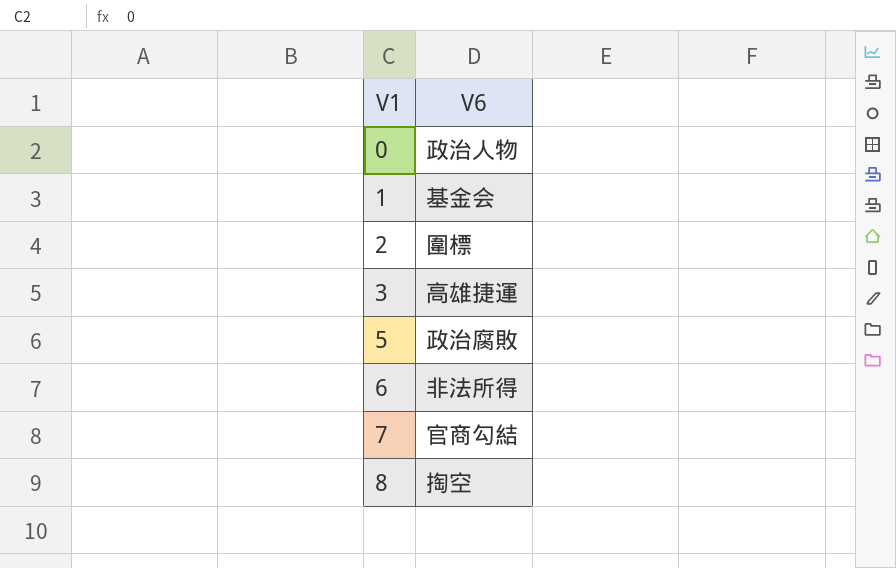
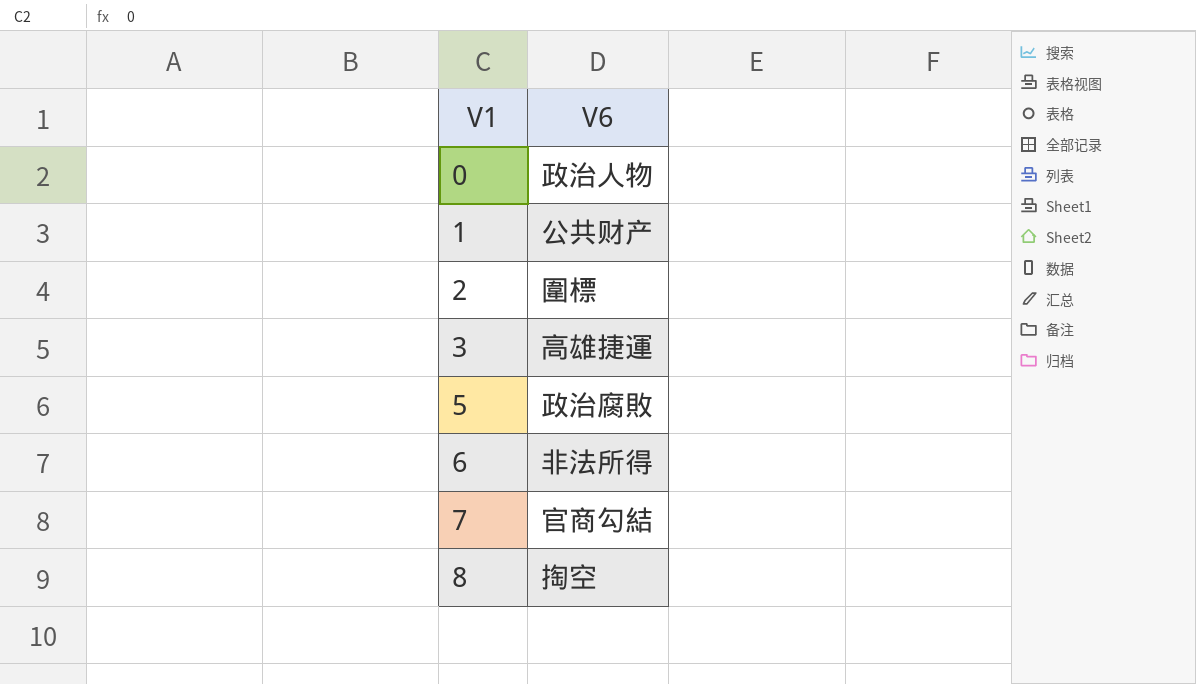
1 | V6: 基金会 -> 公共财产

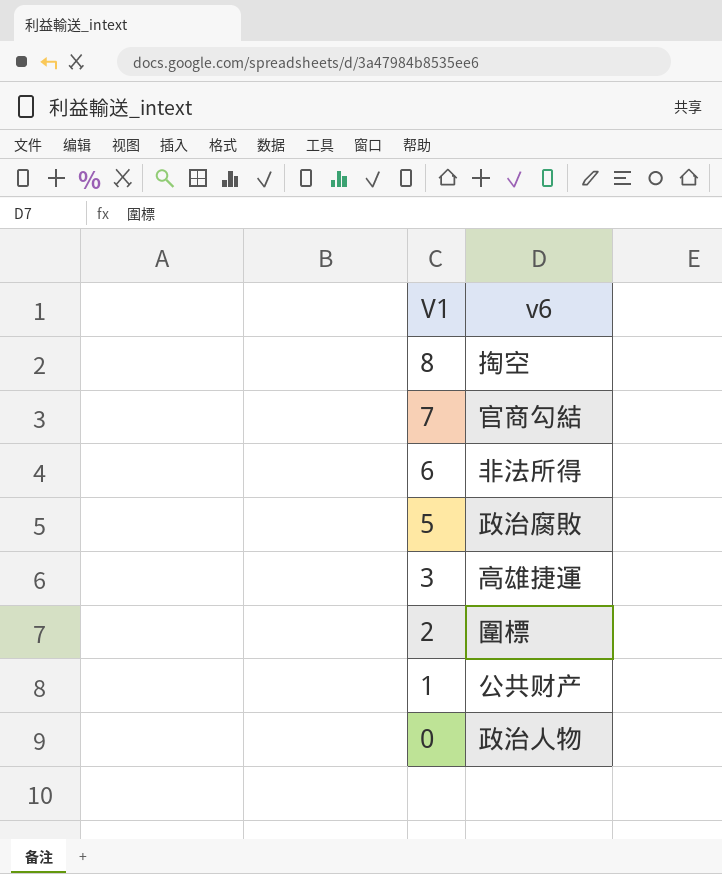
row order: V1 ascending -> V1 descending
column name: V6 -> v6

